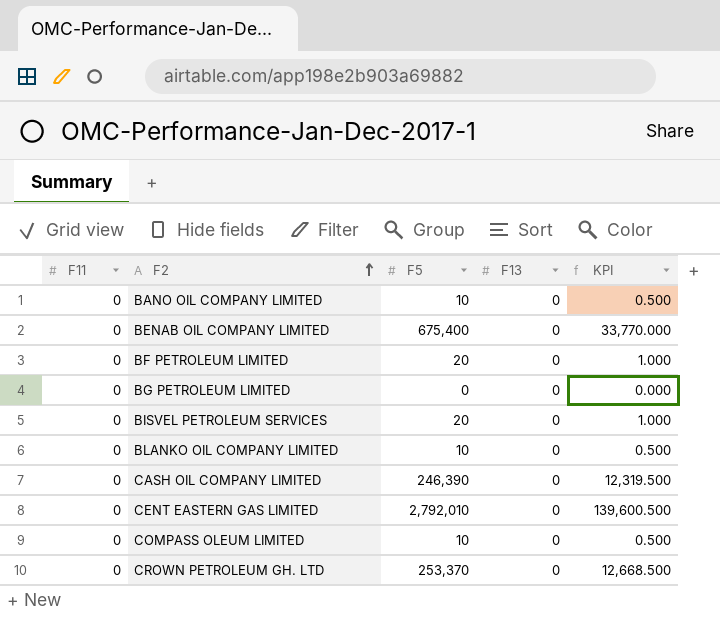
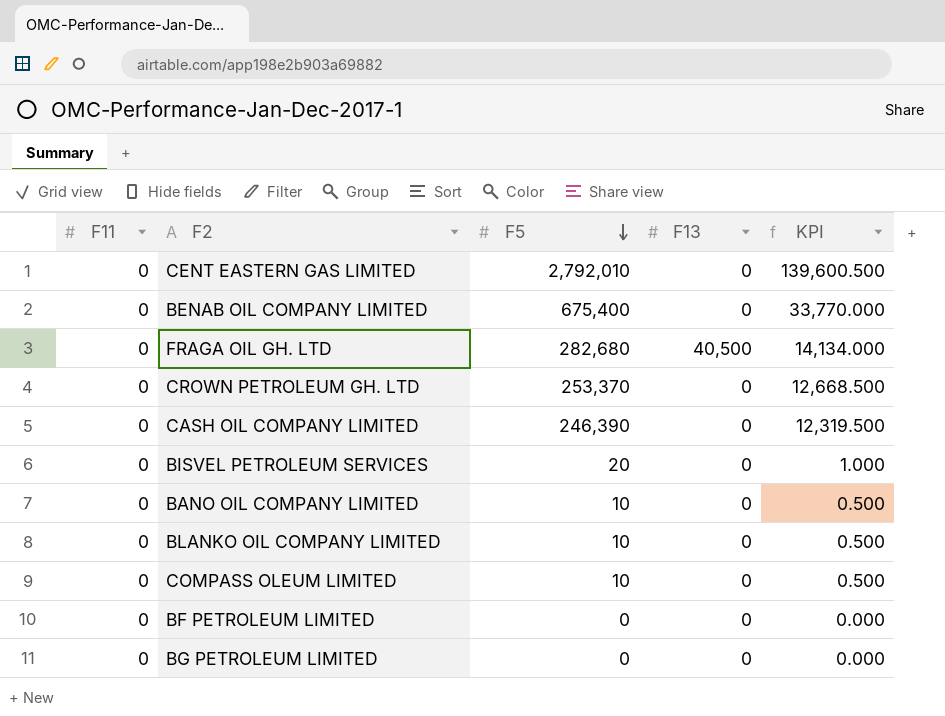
row order: F2 ascending -> F5 descending
row FRAGA OIL GH. LTD: none -> 0 | 282,680 | 40,500 | 14,134.000
BF PETROLEUM LIMITED | F5: 20 -> 0
BF PETROLEUM LIMITED | KPI: 1.000 -> 0.000

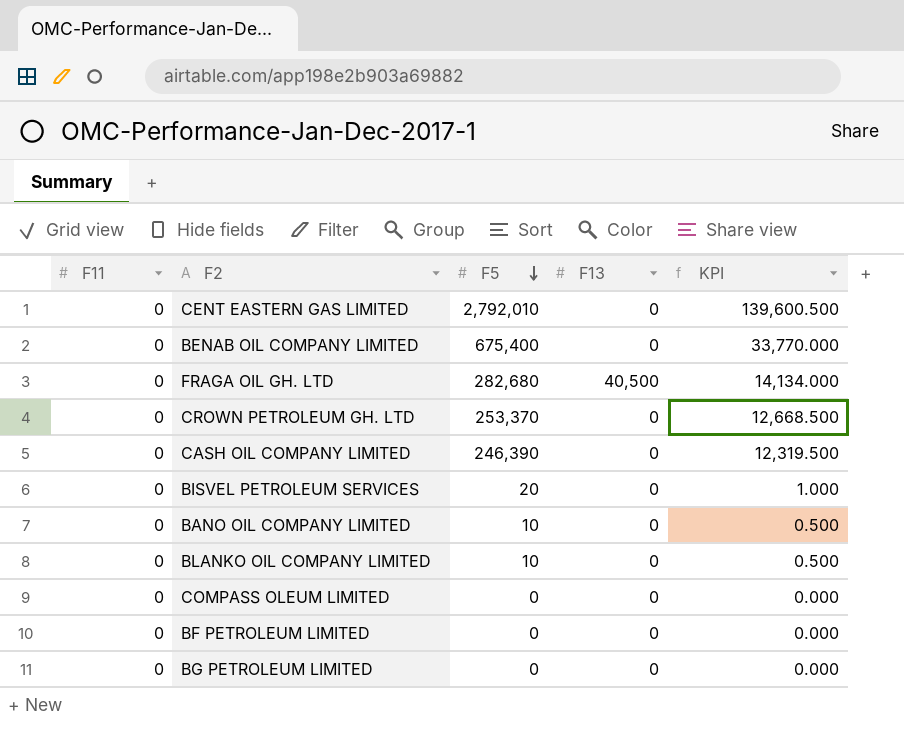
COMPASS OLEUM LIMITED | F5: 10 -> 0
COMPASS OLEUM LIMITED | KPI: 0.500 -> 0.000

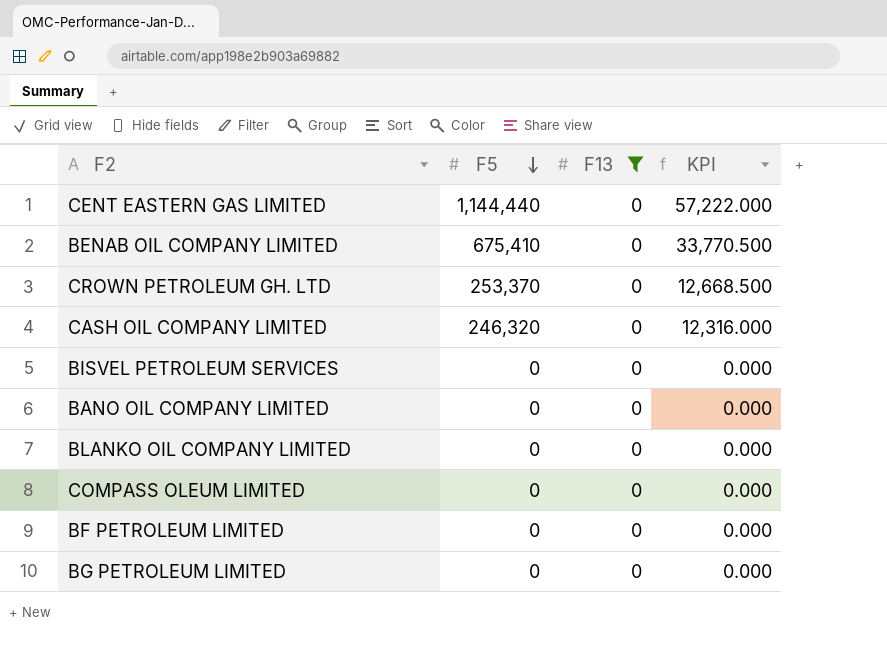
filter: none -> F13 = 0
column F11 | position: 1 -> none
CENT EASTERN GAS LIMITED | F5: 2,792,010 -> 1,144,440
CENT EASTERN GAS LIMITED | KPI: 139,600.500 -> 57,222.000
BENAB OIL COMPANY LIMITED | F5: 675,400 -> 675,410
BENAB OIL COMPANY LIMITED | KPI: 33,770.000 -> 33,770.500
CASH OIL COMPANY LIMITED | F5: 246,390 -> 246,320
CASH OIL COMPANY LIMITED | KPI: 12,319.500 -> 12,316.000
BISVEL PETROLEUM SERVICES | F5: 20 -> 0
BISVEL PETROLEUM SERVICES | KPI: 1.000 -> 0.000
BANO OIL COMPANY LIMITED | F5: 10 -> 0
BANO OIL COMPANY LIMITED | KPI: 0.500 -> 0.000
BLANKO OIL COMPANY LIMITED | F5: 10 -> 0
BLANKO OIL COMPANY LIMITED | KPI: 0.500 -> 0.000

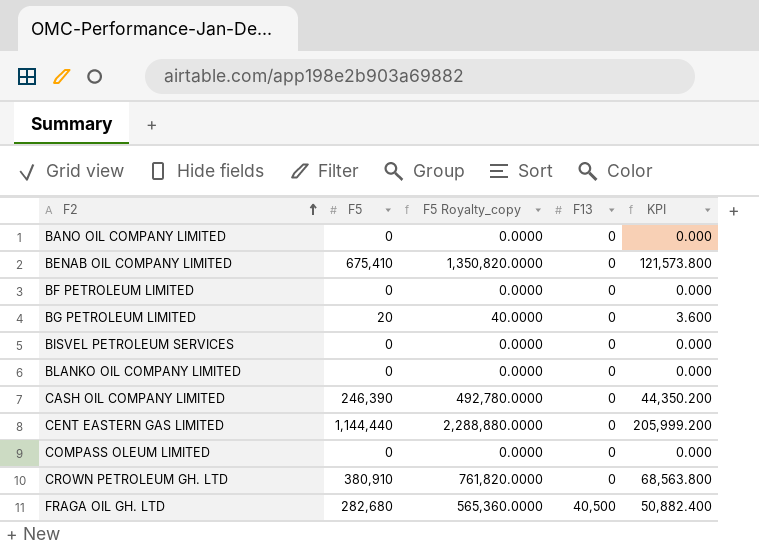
filter: F13 = 0 -> none
row order: F5 descending -> F2 ascending
column F5 Royalty_copy | formula: none -> [F5] * 2
column KPI | formula: [F5] * 0.05 -> [F5] * 0.18
BG PETROLEUM LIMITED | F5: 0 -> 20
CASH OIL COMPANY LIMITED | F5: 246,320 -> 246,390
CROWN PETROLEUM GH. LTD | F5: 253,370 -> 380,910

